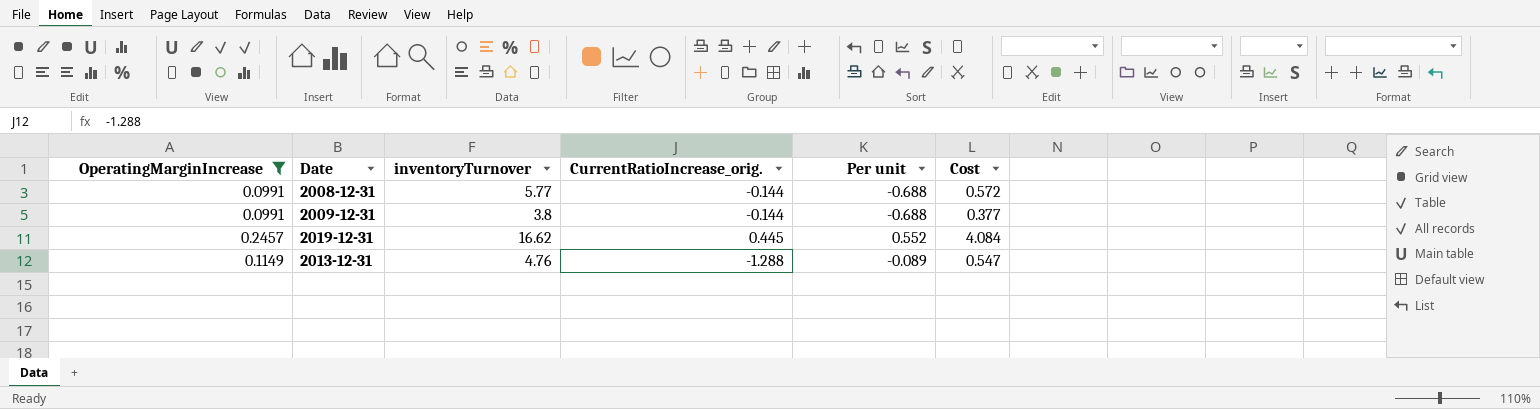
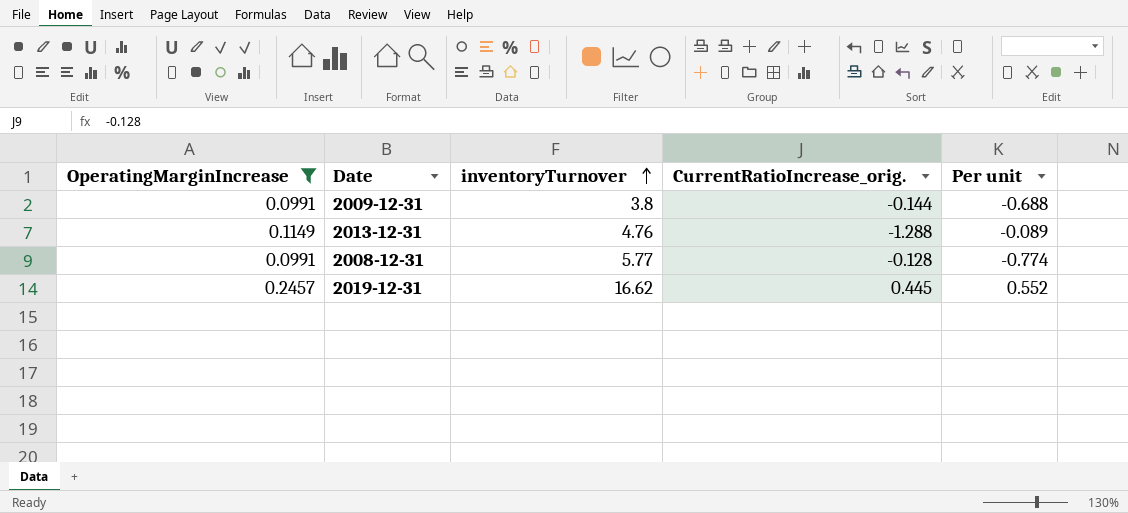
row order: none -> inventoryTurnover ascending
column Cost | formula: [OperatingMarginIncrease] * [inventoryTurnover] -> none
2008-12-31 | CurrentRatioIncrease_orig.: -0.144 -> -0.128
2008-12-31 | Per unit: -0.688 -> -0.774

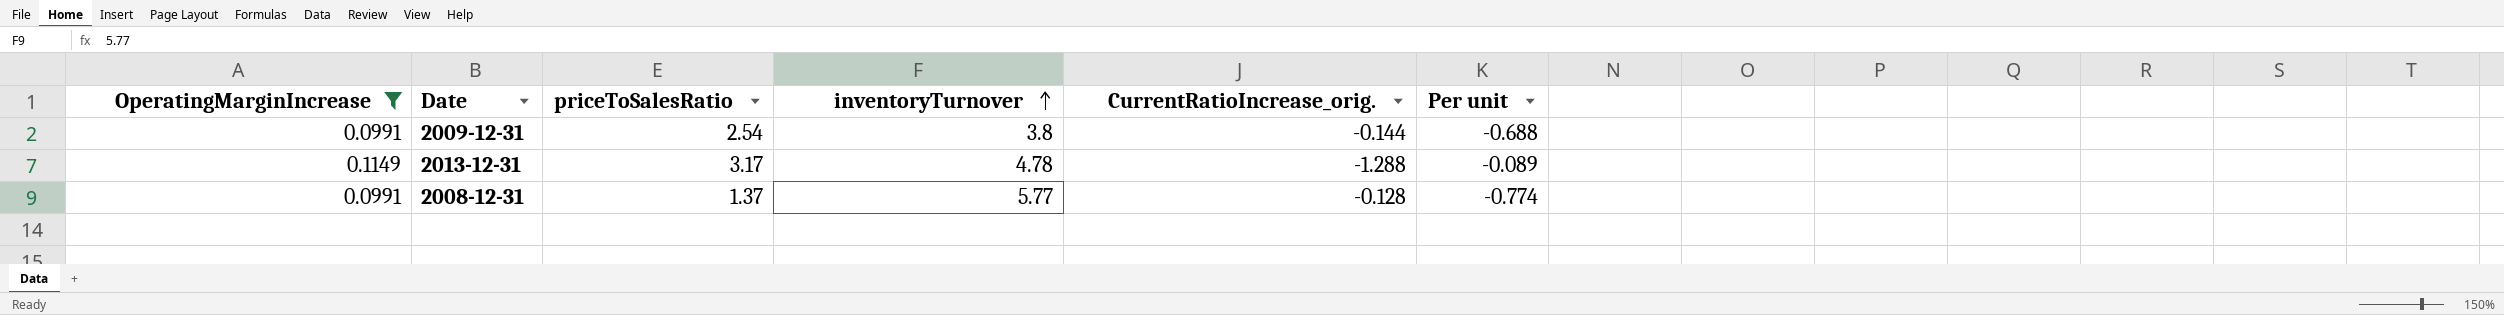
column priceToSalesRatio | position: none -> 3
row 2019-12-31: 0.2457 | 16.62 | 0.445 | 0.552 -> none
2013-12-31 | inventoryTurnover: 4.76 -> 4.78

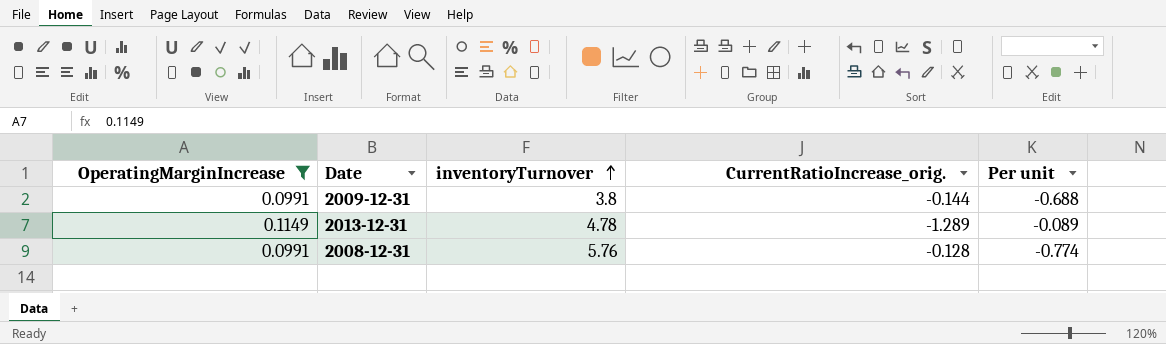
column priceToSalesRatio | position: 3 -> none
2013-12-31 | CurrentRatioIncrease_orig.: -1.288 -> -1.289
2008-12-31 | inventoryTurnover: 5.77 -> 5.76

